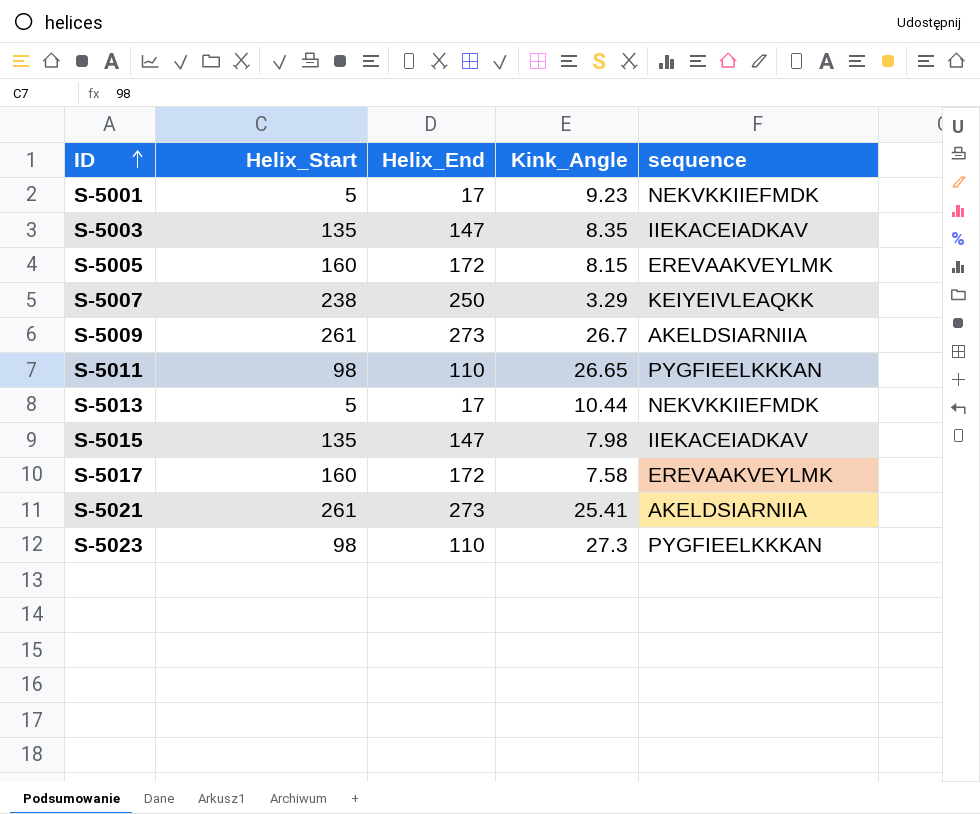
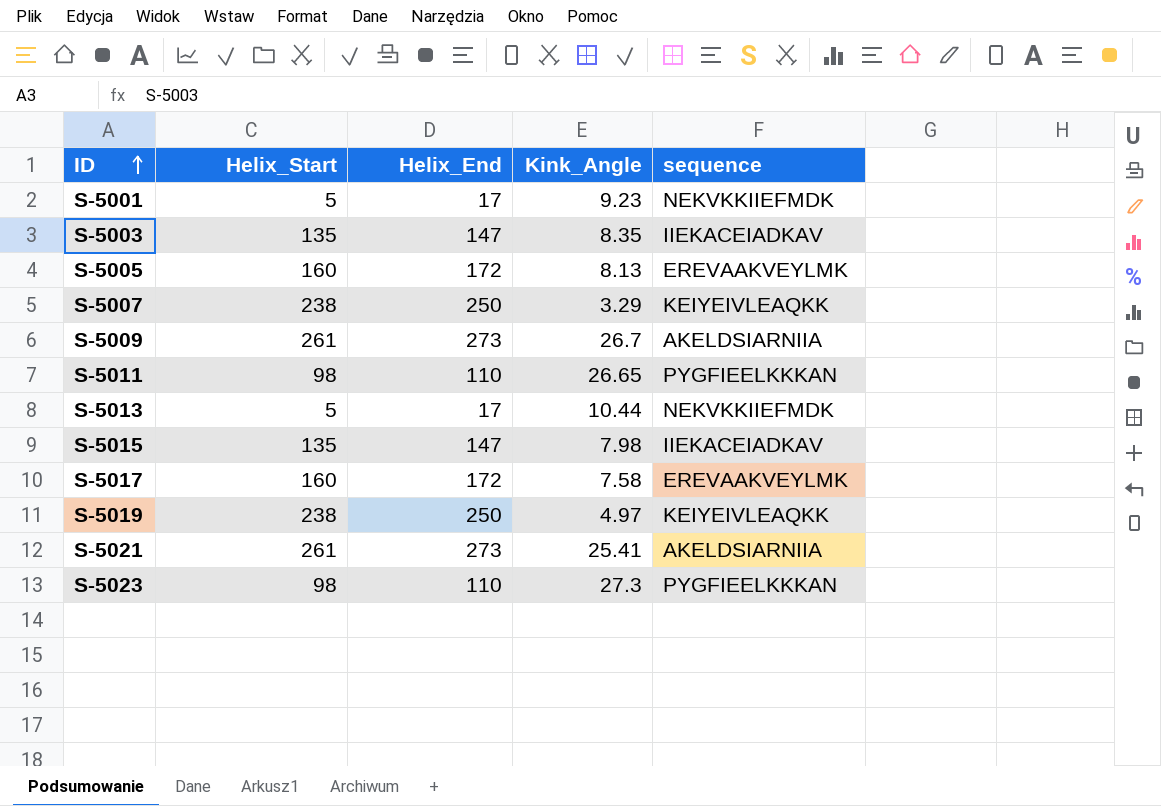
S-5005 | Kink_Angle: 8.15 -> 8.13
row S-5019: none -> 238 | 250 | 4.97 | KEIYEIVLEAQKK

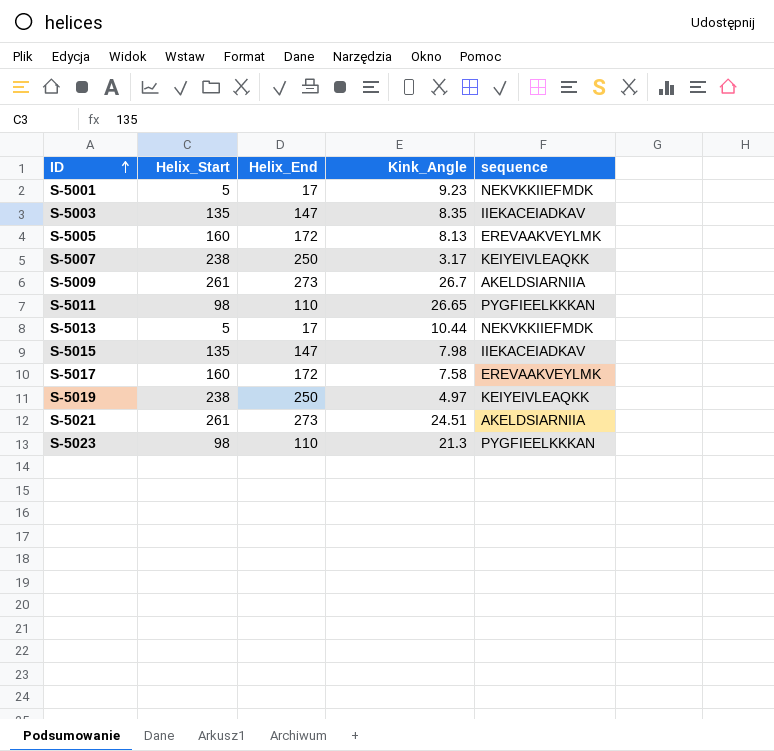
S-5007 | Kink_Angle: 3.29 -> 3.17
S-5021 | Kink_Angle: 25.41 -> 24.51
S-5023 | Kink_Angle: 27.3 -> 21.3

